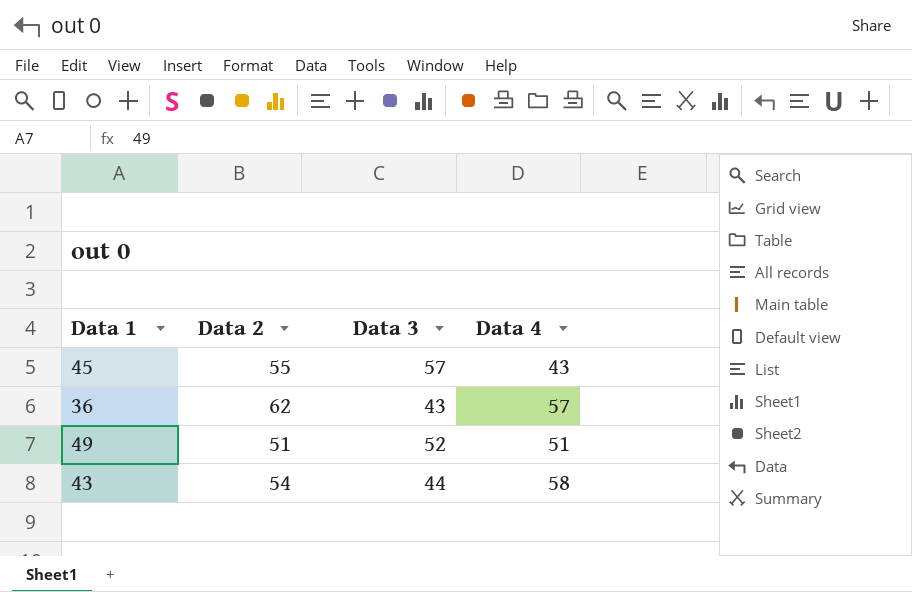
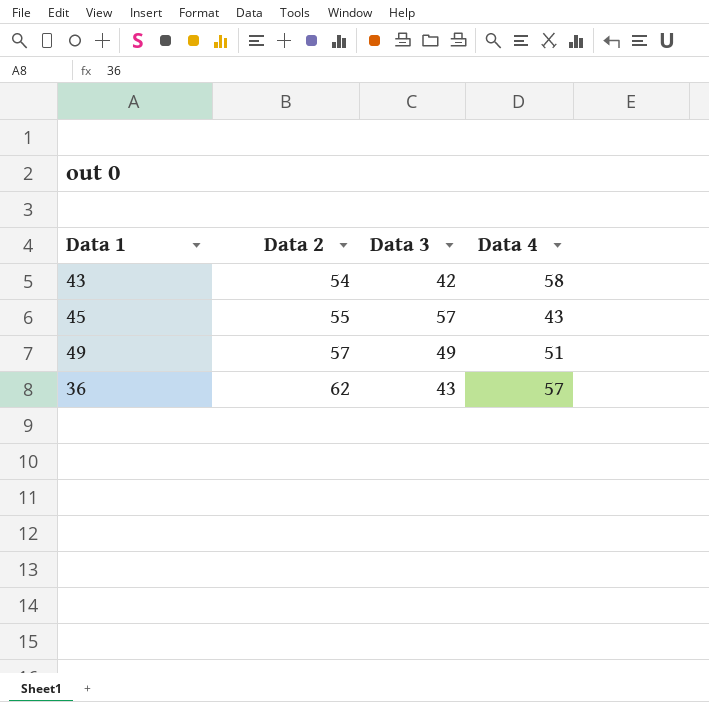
row order: none -> Data 2 ascending
43 | Data 3: 44 -> 42
49 | Data 2: 51 -> 57
49 | Data 3: 52 -> 49

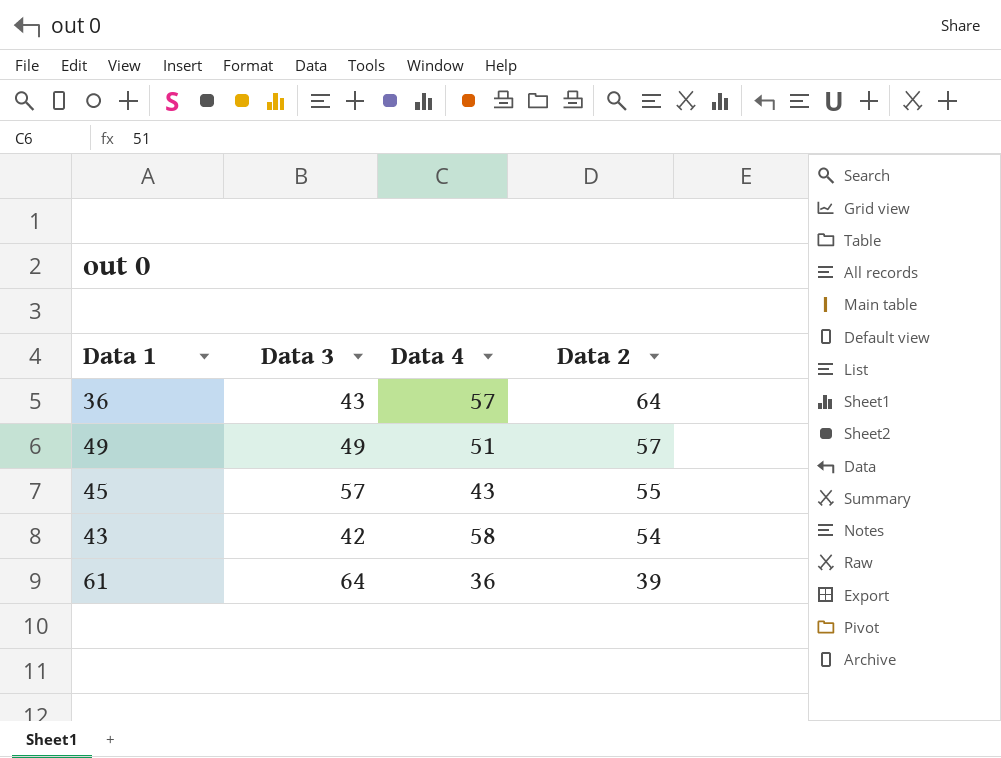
row order: Data 2 ascending -> Data 2 descending
column Data 2 | position: 2 -> 4
36 | Data 2: 62 -> 64
row 61: none -> 64 | 36 | 39

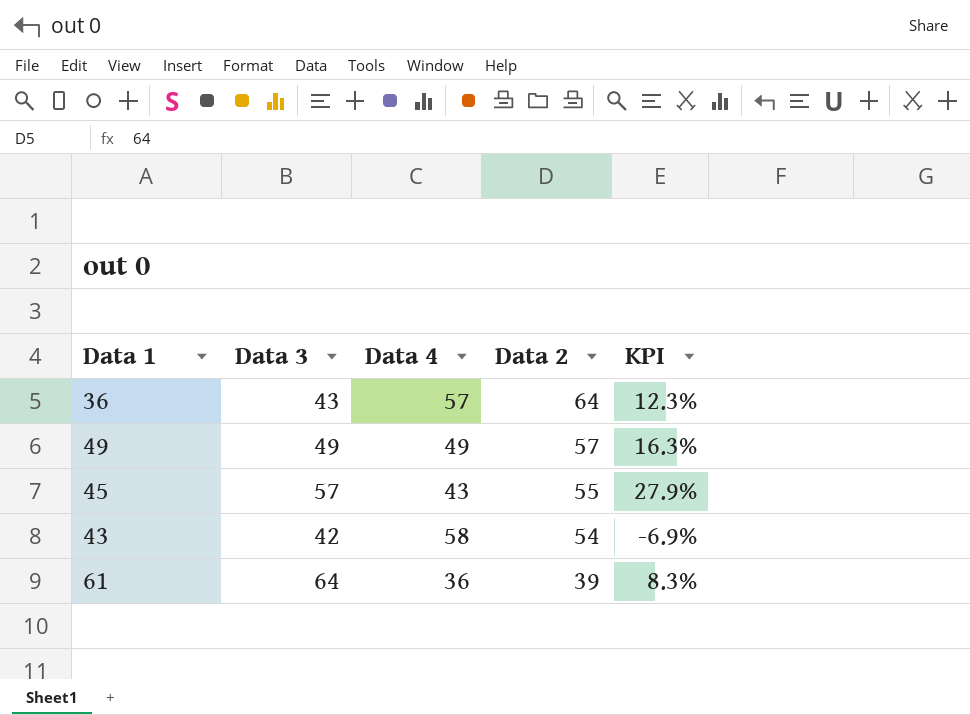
column KPI | formula: none -> ([Data 2] - [Data 4]) / [Data 4]
49 | Data 4: 51 -> 49

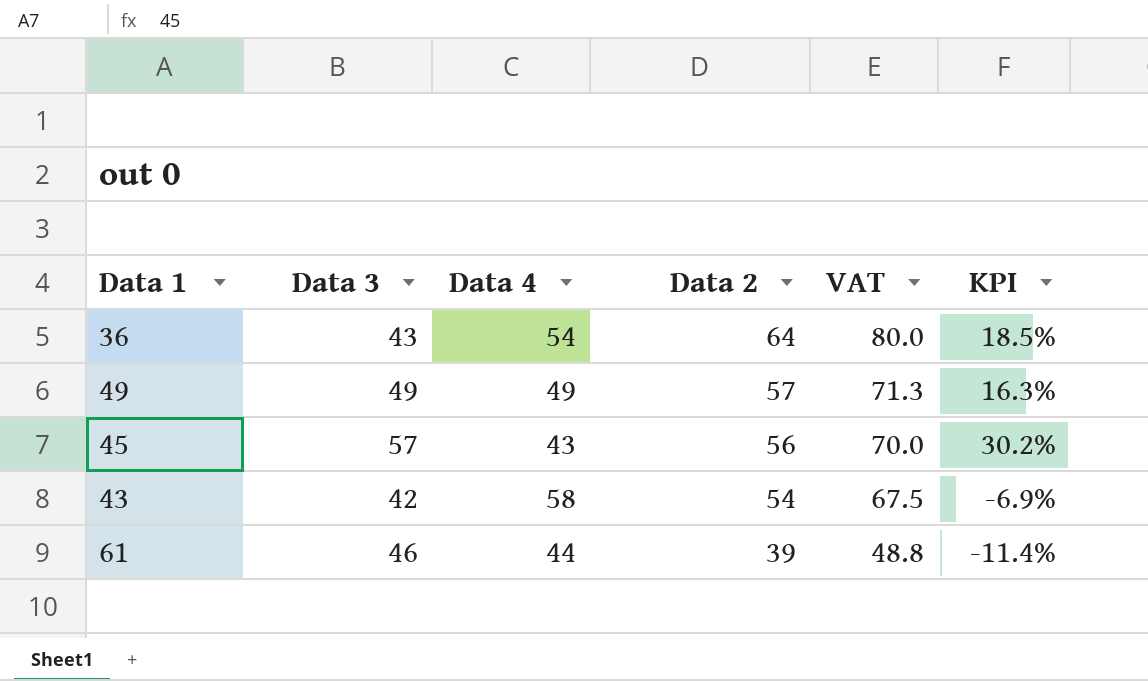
column VAT | formula: none -> [Data 2] * 1.25
36 | Data 4: 57 -> 54
36 | KPI: 12.3% -> 18.5%
45 | Data 2: 55 -> 56
45 | KPI: 27.9% -> 30.2%
61 | Data 3: 64 -> 46
61 | Data 4: 36 -> 44
61 | KPI: 8.3% -> -11.4%

